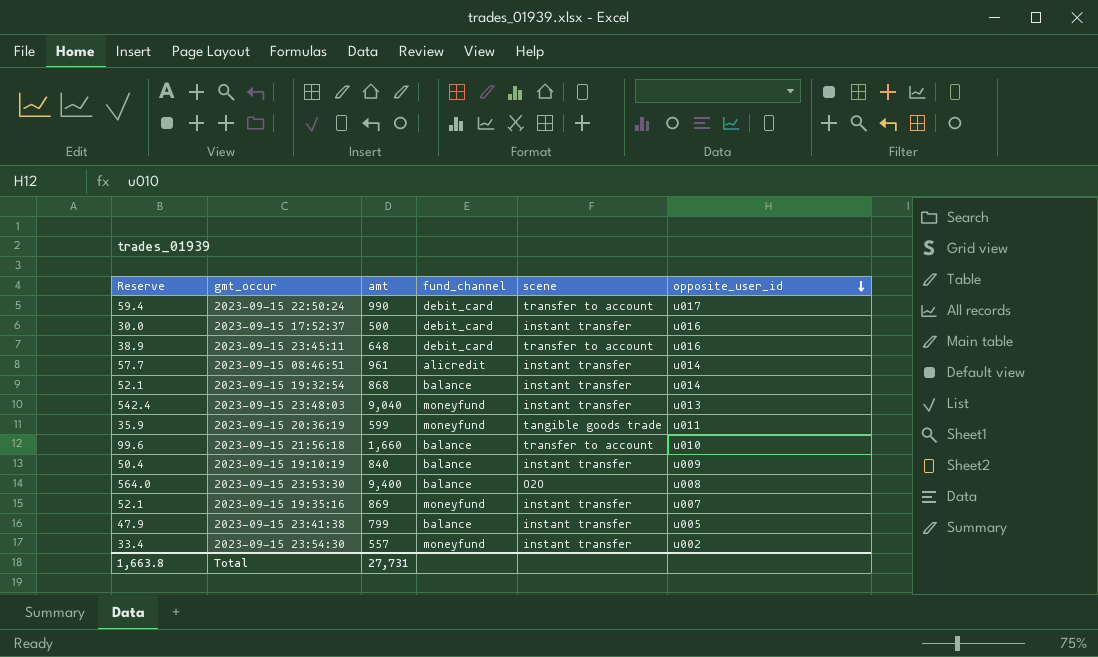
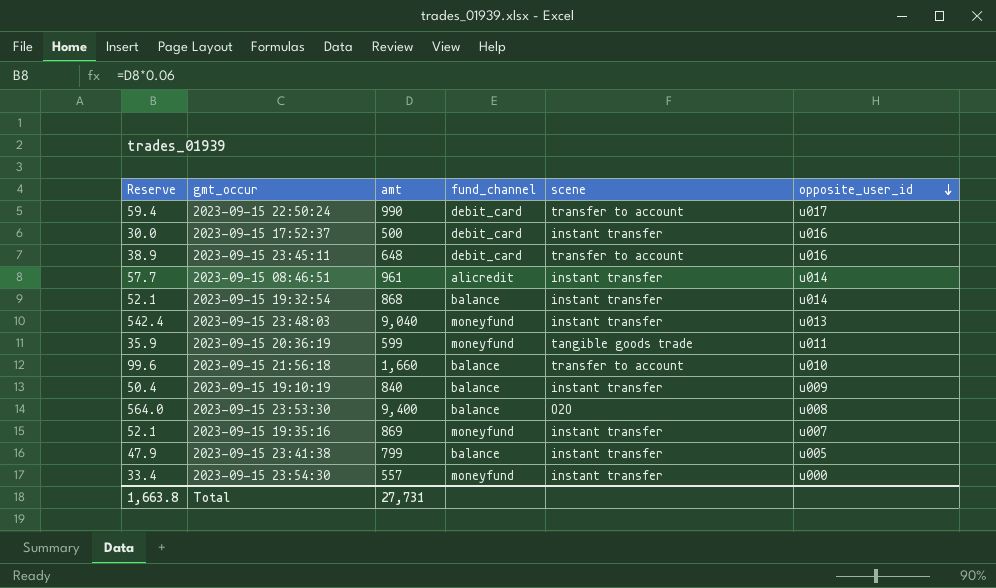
2023-09-15 23:54:30 | opposite_user_id: u002 -> u000

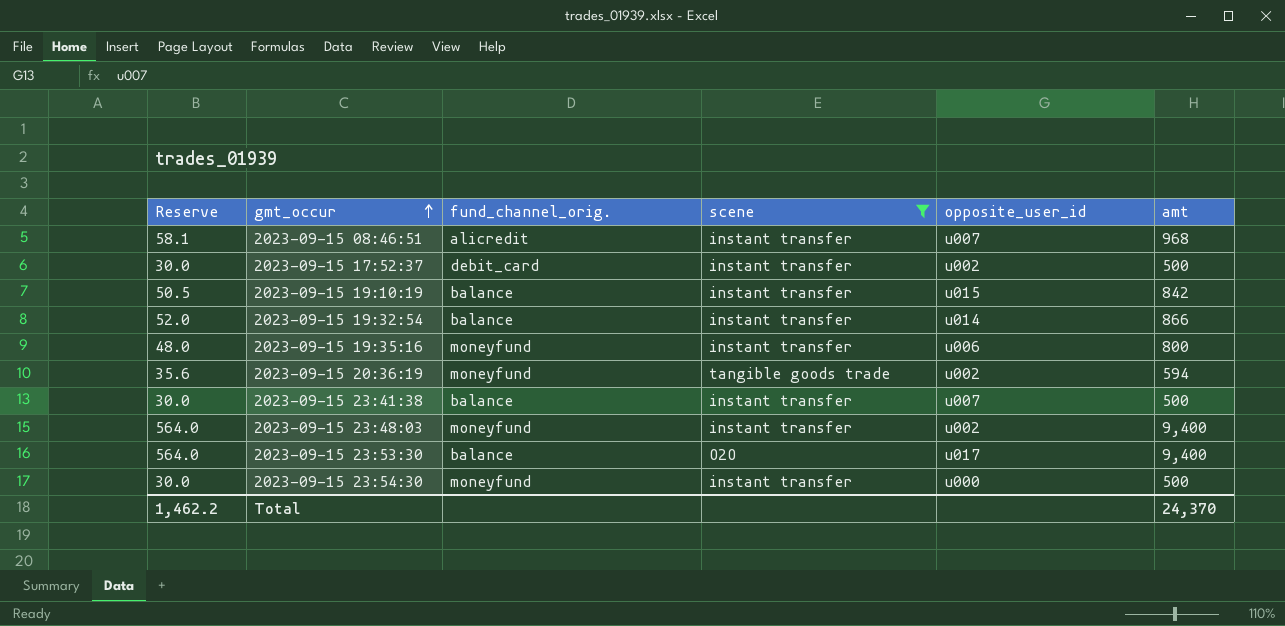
filter: none -> scene != transfer to account
row order: opposite_user_id descending -> gmt_occur ascending
column name: fund_channel -> fund_channel_orig.
column amt | position: 3 -> 6
2023-09-15 08:46:51 | Reserve: 57.7 -> 58.1
2023-09-15 08:46:51 | opposite_user_id: u014 -> u007
2023-09-15 08:46:51 | amt: 961 -> 968
2023-09-15 17:52:37 | opposite_user_id: u016 -> u002
2023-09-15 19:10:19 | Reserve: 50.4 -> 50.5
2023-09-15 19:10:19 | opposite_user_id: u009 -> u015
2023-09-15 19:10:19 | amt: 840 -> 842
2023-09-15 19:32:54 | Reserve: 52.1 -> 52.0
2023-09-15 19:32:54 | amt: 868 -> 866
2023-09-15 19:35:16 | Reserve: 52.1 -> 48.0
2023-09-15 19:35:16 | opposite_user_id: u007 -> u006
2023-09-15 19:35:16 | amt: 869 -> 800
2023-09-15 20:36:19 | Reserve: 35.9 -> 35.6
2023-09-15 20:36:19 | opposite_user_id: u011 -> u002
2023-09-15 20:36:19 | amt: 599 -> 594
2023-09-15 23:41:38 | Reserve: 47.9 -> 30.0
2023-09-15 23:41:38 | opposite_user_id: u005 -> u007
2023-09-15 23:41:38 | amt: 799 -> 500
2023-09-15 23:48:03 | Reserve: 542.4 -> 564.0
2023-09-15 23:48:03 | opposite_user_id: u013 -> u002
2023-09-15 23:48:03 | amt: 9,040 -> 9,400
2023-09-15 23:53:30 | opposite_user_id: u008 -> u017
2023-09-15 23:54:30 | Reserve: 33.4 -> 30.0
2023-09-15 23:54:30 | amt: 557 -> 500
Total | Reserve: 1,663.8 -> 1,462.2
Total | amt: 27,731 -> 24,370

